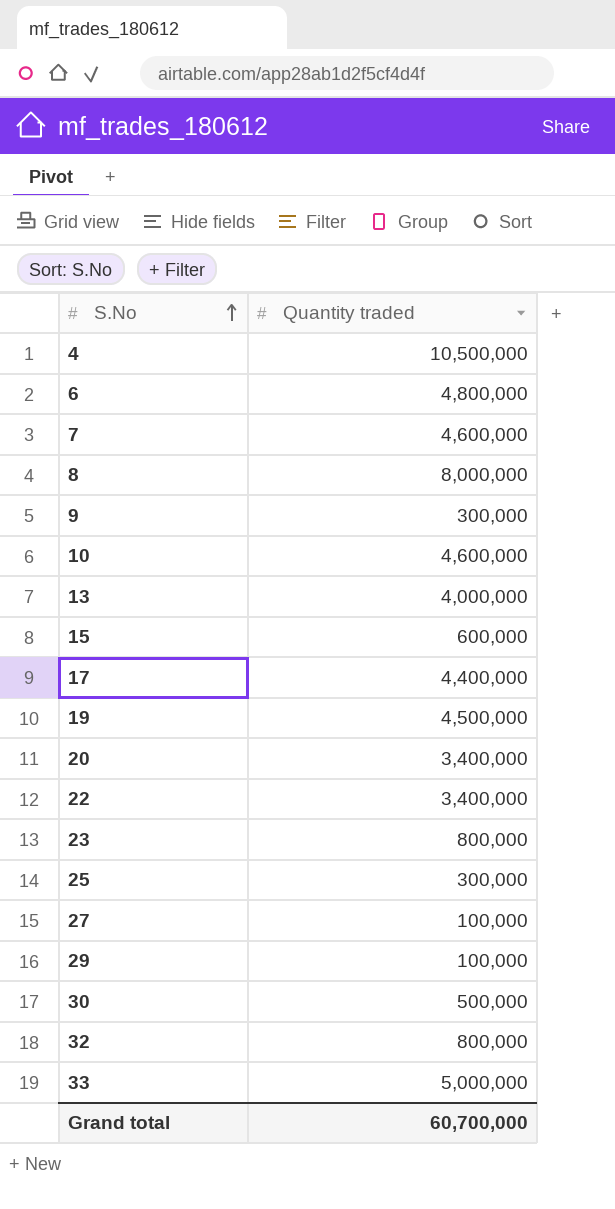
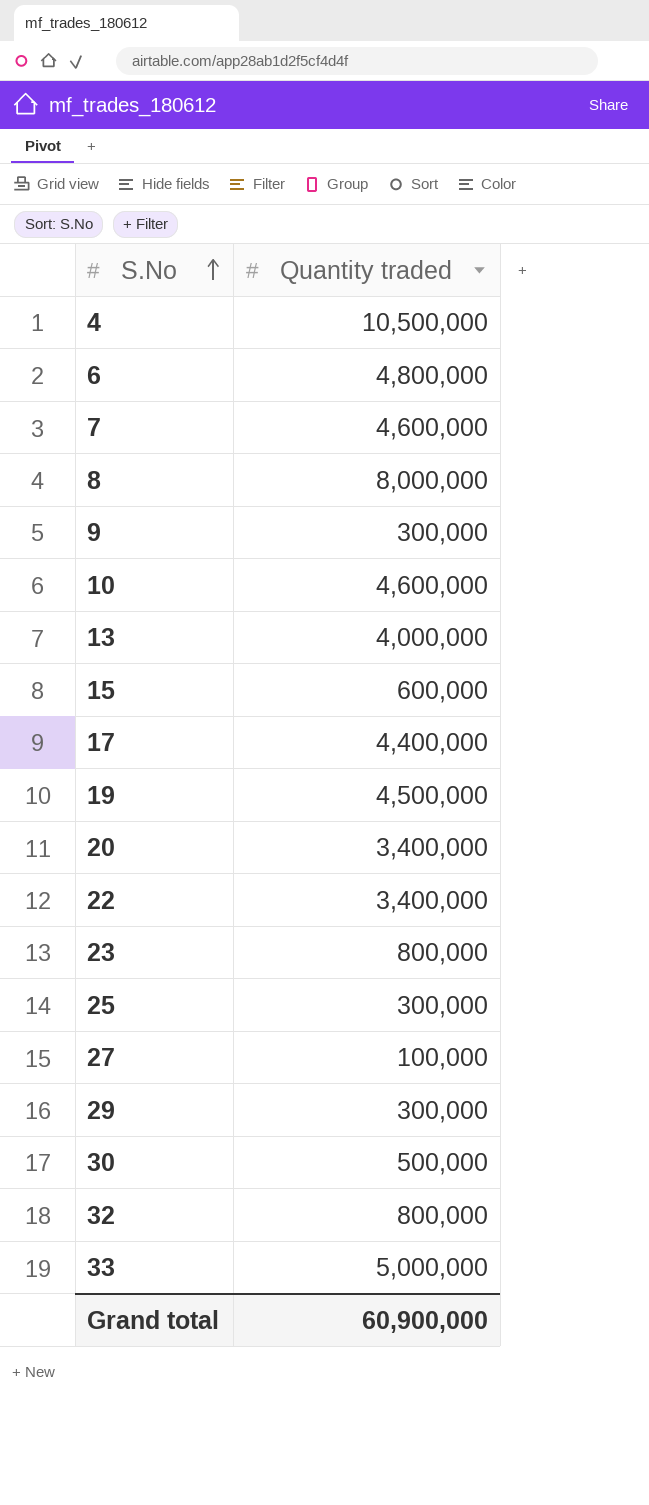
29 | Quantity traded: 100,000 -> 300,000
Grand total | Quantity traded: 60,700,000 -> 60,900,000

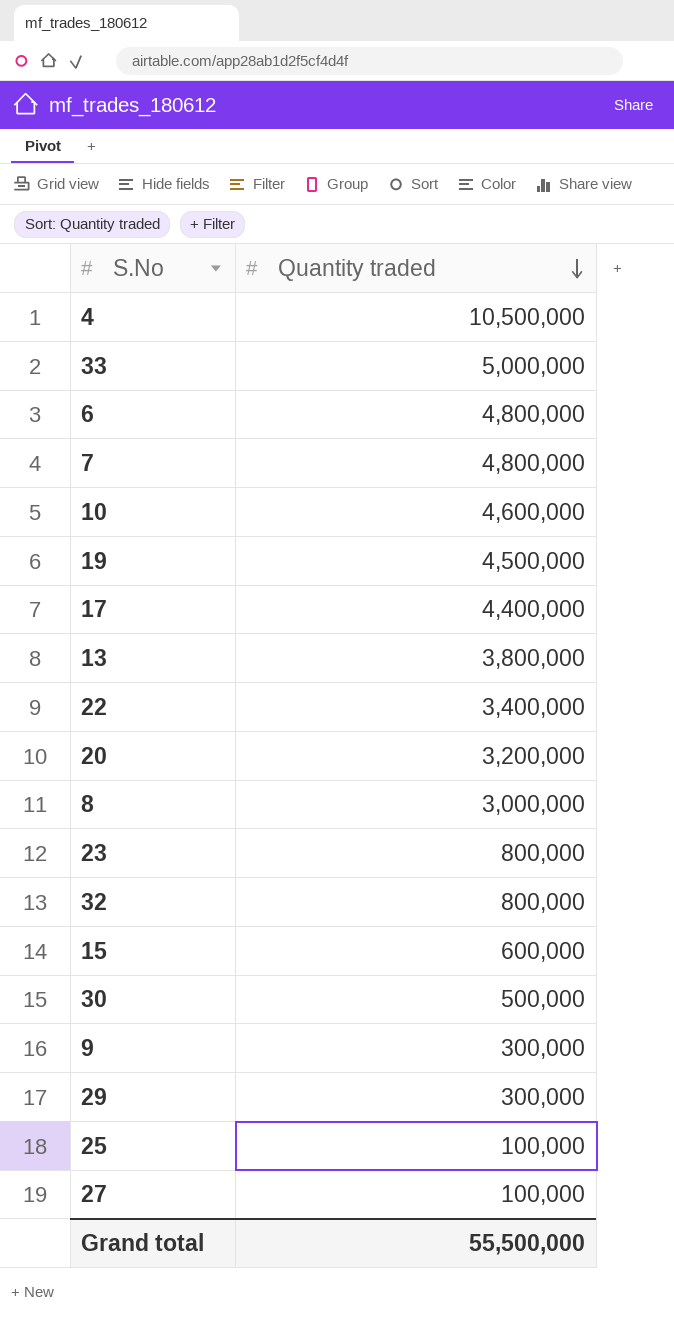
row order: S.No ascending -> Quantity traded descending
7 | Quantity traded: 4,600,000 -> 4,800,000
13 | Quantity traded: 4,000,000 -> 3,800,000
20 | Quantity traded: 3,400,000 -> 3,200,000
8 | Quantity traded: 8,000,000 -> 3,000,000
25 | Quantity traded: 300,000 -> 100,000
Grand total | Quantity traded: 60,900,000 -> 55,500,000

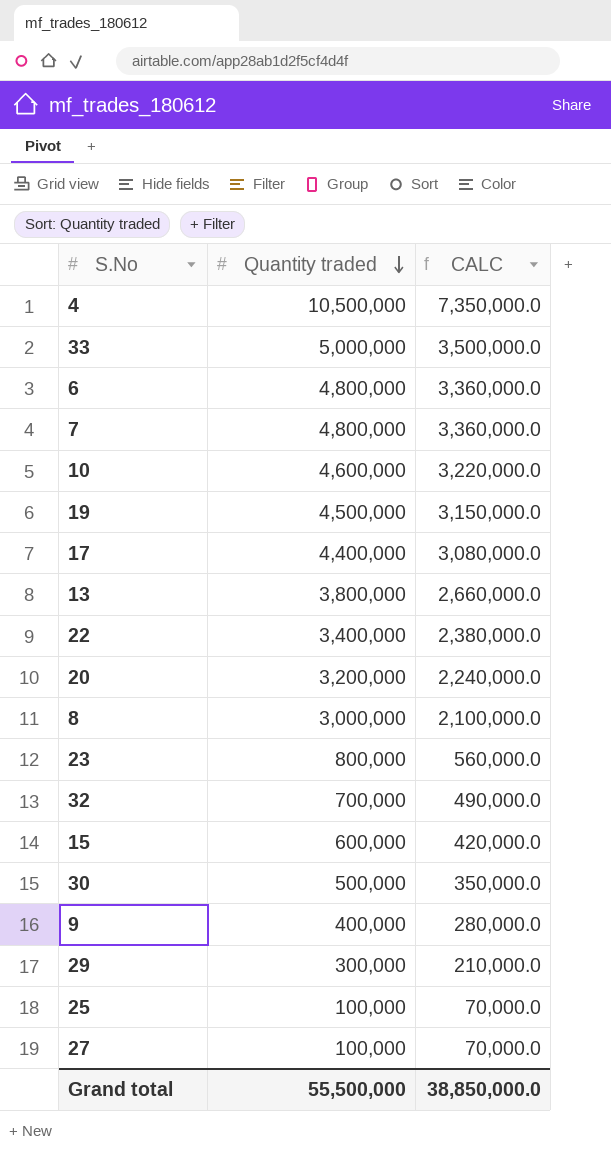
column CALC | formula: none -> [Quantity traded] * 0.7
32 | Quantity traded: 800,000 -> 700,000
9 | Quantity traded: 300,000 -> 400,000

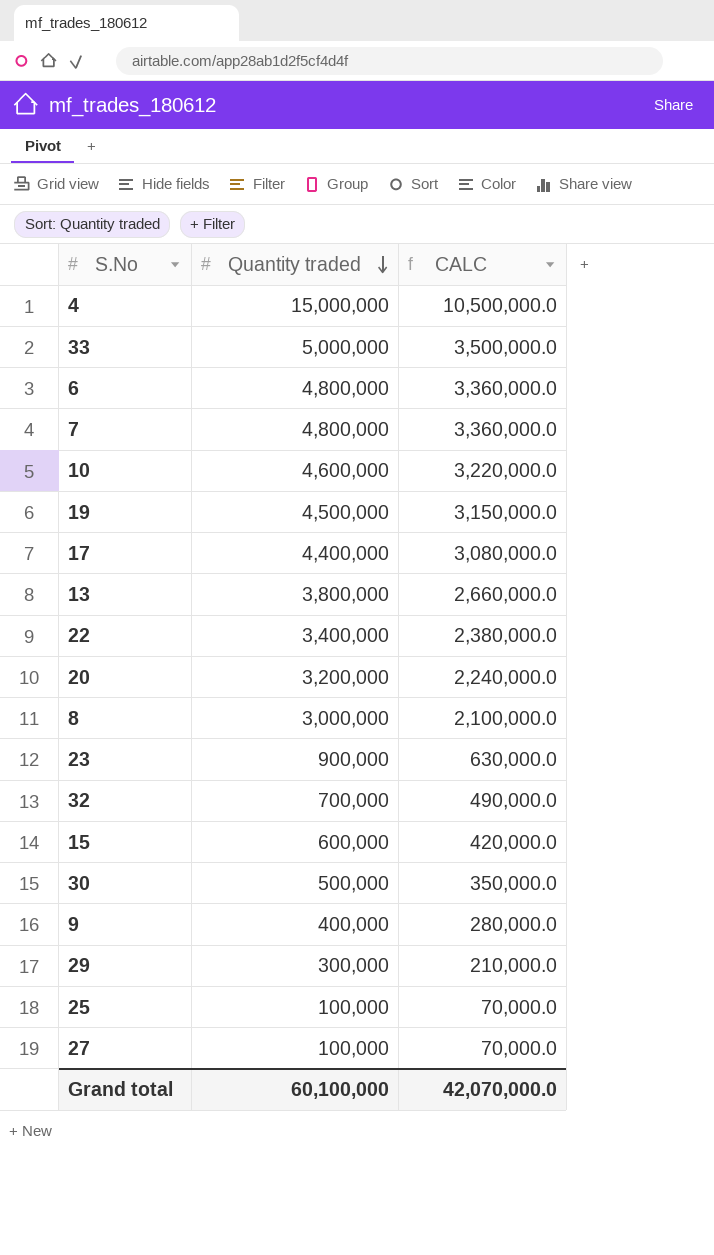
4 | Quantity traded: 10,500,000 -> 15,000,000
4 | CALC: 7,350,000.0 -> 10,500,000.0
23 | Quantity traded: 800,000 -> 900,000
23 | CALC: 560,000.0 -> 630,000.0
Grand total | Quantity traded: 55,500,000 -> 60,100,000
Grand total | CALC: 38,850,000.0 -> 42,070,000.0

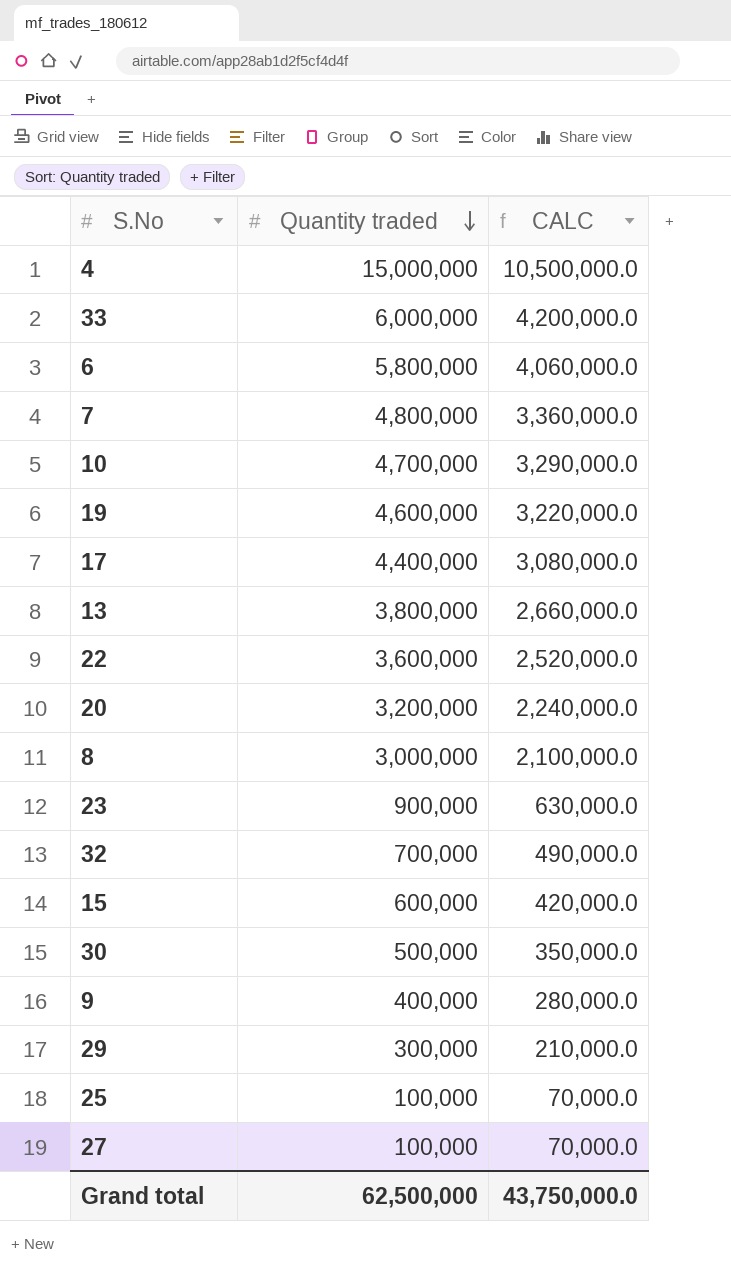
33 | Quantity traded: 5,000,000 -> 6,000,000
33 | CALC: 3,500,000.0 -> 4,200,000.0
6 | Quantity traded: 4,800,000 -> 5,800,000
6 | CALC: 3,360,000.0 -> 4,060,000.0
10 | Quantity traded: 4,600,000 -> 4,700,000
10 | CALC: 3,220,000.0 -> 3,290,000.0
19 | Quantity traded: 4,500,000 -> 4,600,000
19 | CALC: 3,150,000.0 -> 3,220,000.0
22 | Quantity traded: 3,400,000 -> 3,600,000
22 | CALC: 2,380,000.0 -> 2,520,000.0
Grand total | Quantity traded: 60,100,000 -> 62,500,000
Grand total | CALC: 42,070,000.0 -> 43,750,000.0

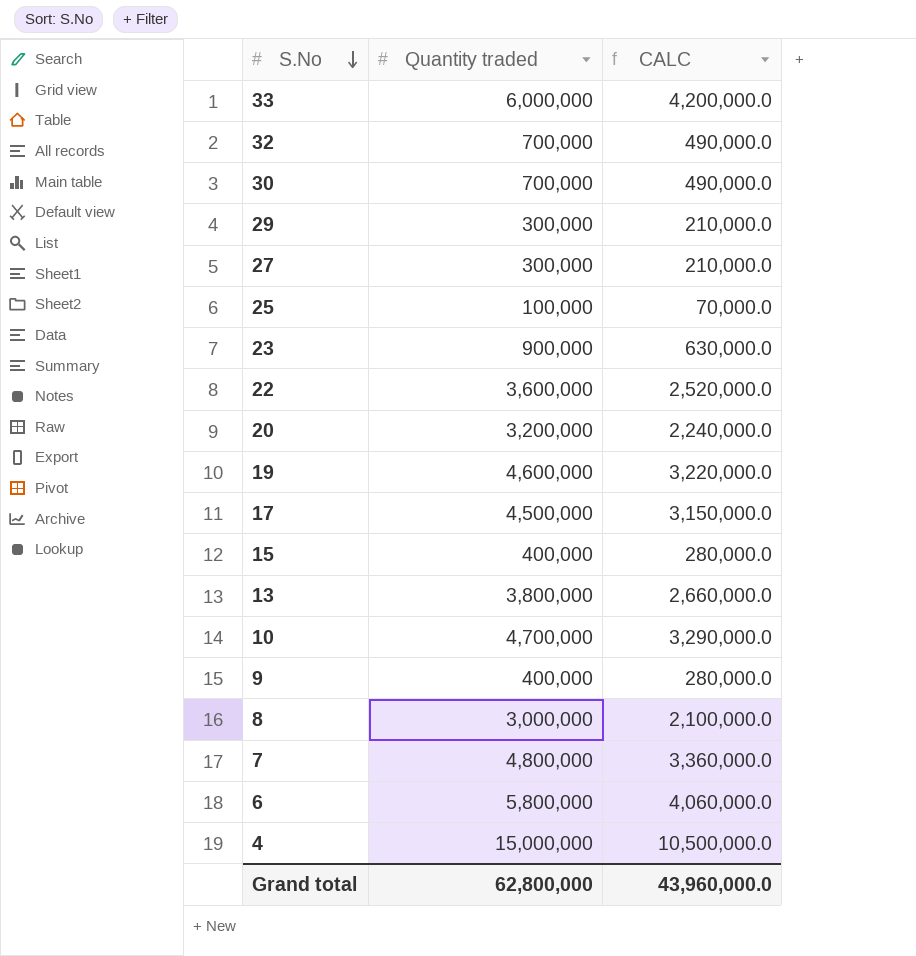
row order: Quantity traded descending -> S.No descending
30 | Quantity traded: 500,000 -> 700,000
30 | CALC: 350,000.0 -> 490,000.0
27 | Quantity traded: 100,000 -> 300,000
27 | CALC: 70,000.0 -> 210,000.0
17 | Quantity traded: 4,400,000 -> 4,500,000
17 | CALC: 3,080,000.0 -> 3,150,000.0
15 | Quantity traded: 600,000 -> 400,000
15 | CALC: 420,000.0 -> 280,000.0
Grand total | Quantity traded: 62,500,000 -> 62,800,000
Grand total | CALC: 43,750,000.0 -> 43,960,000.0

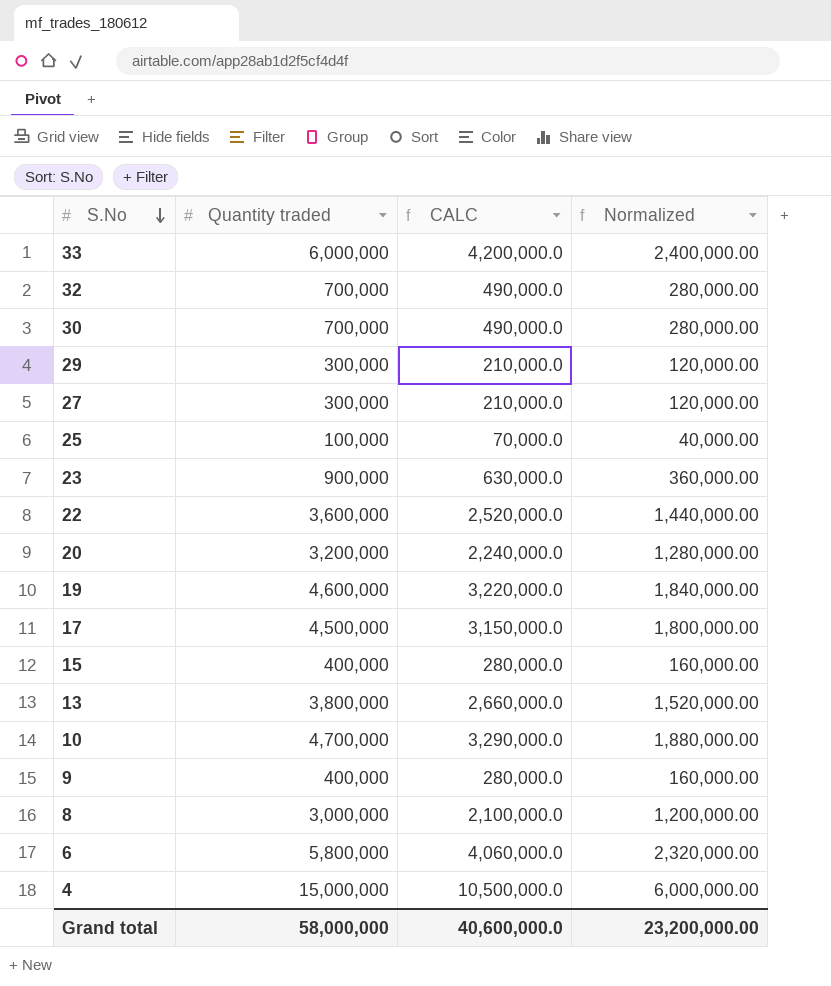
column Normalized | formula: none -> [Quantity traded] * 0.4
row 7: 4,800,000 | 3,360,000.0 -> none
Grand total | Quantity traded: 62,800,000 -> 58,000,000
Grand total | CALC: 43,960,000.0 -> 40,600,000.0

